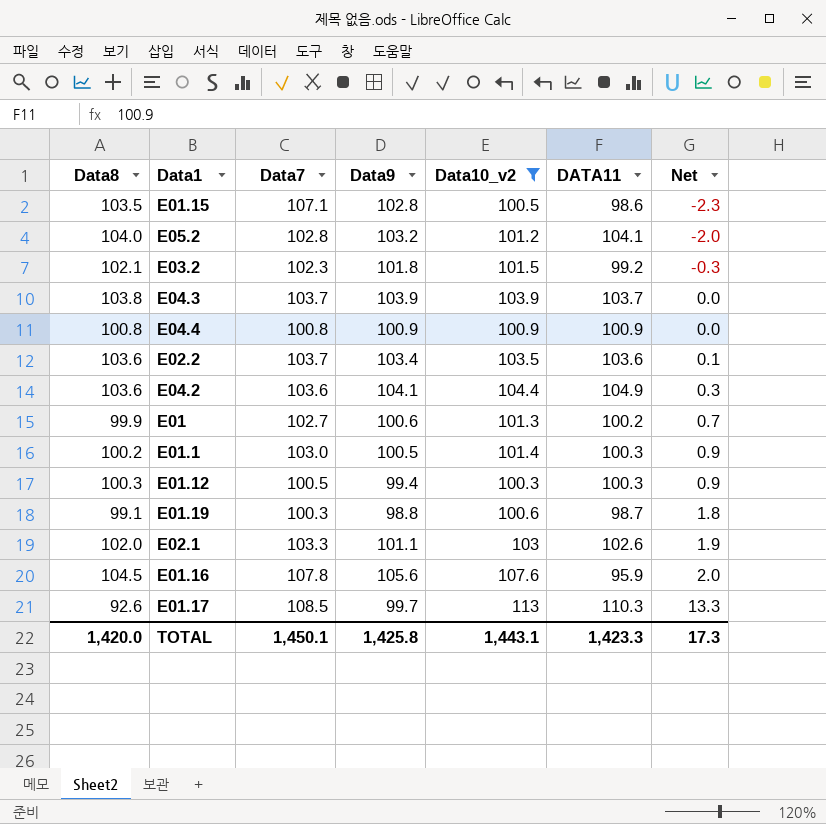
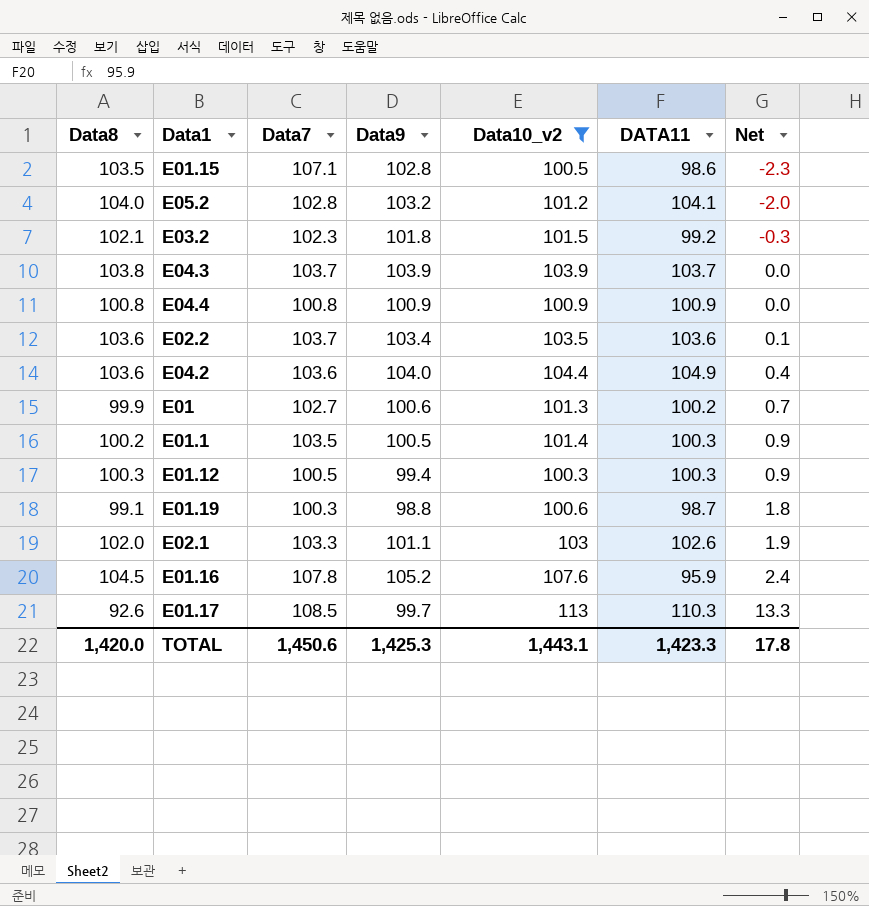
E04.2 | Data9: 104.1 -> 104.0
E04.2 | Net: 0.3 -> 0.4
E01.1 | Data7: 103.0 -> 103.5
E01.16 | Data9: 105.6 -> 105.2
E01.16 | Net: 2.0 -> 2.4
TOTAL | Data7: 1,450.1 -> 1,450.6
TOTAL | Data9: 1,425.8 -> 1,425.3
TOTAL | Net: 17.3 -> 17.8

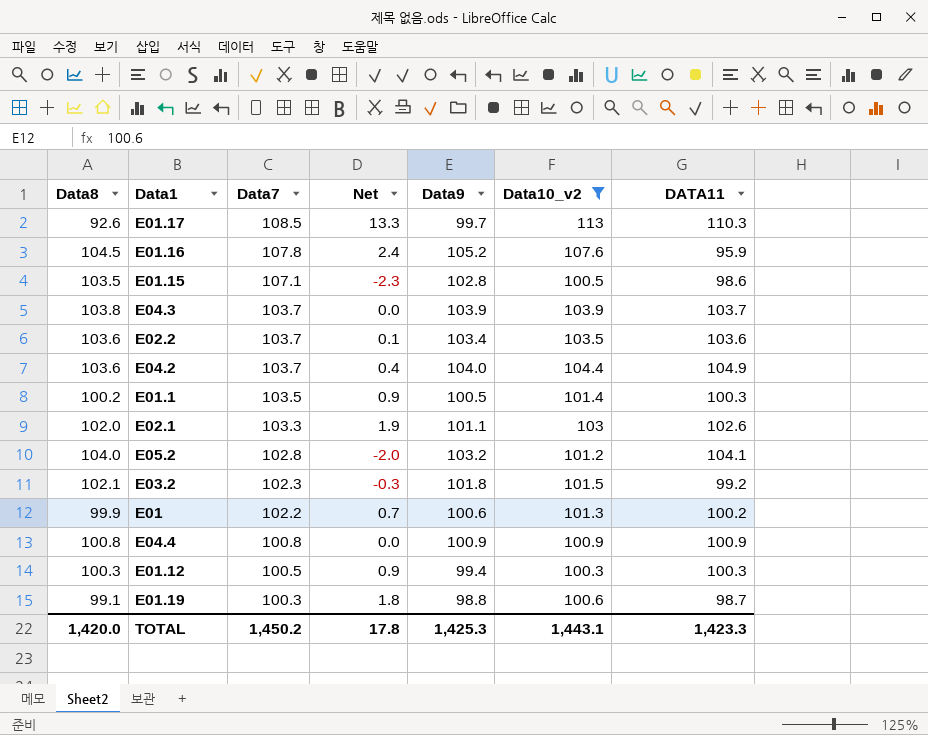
row order: Net ascending -> Data7 descending
column Net | position: 7 -> 4
E04.2 | Data7: 103.6 -> 103.7
E01 | Data7: 102.7 -> 102.2
TOTAL | Data7: 1,450.6 -> 1,450.2

